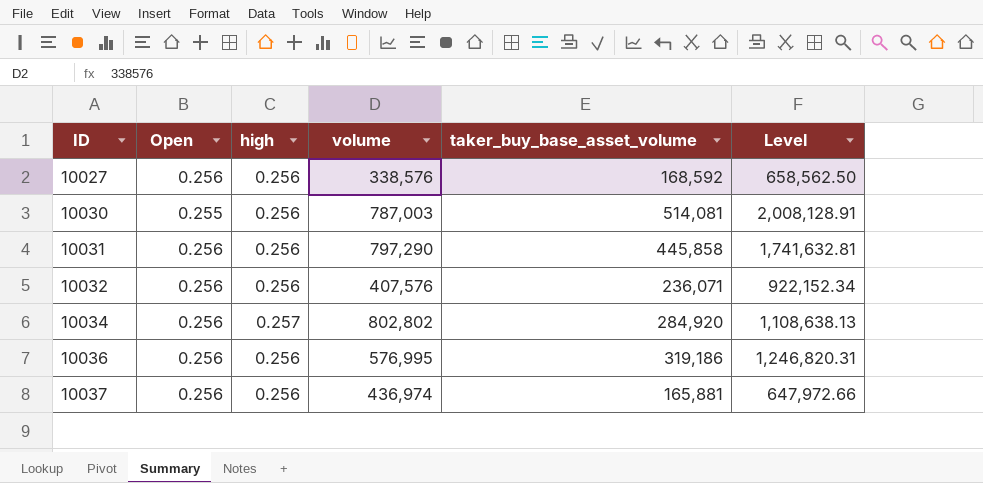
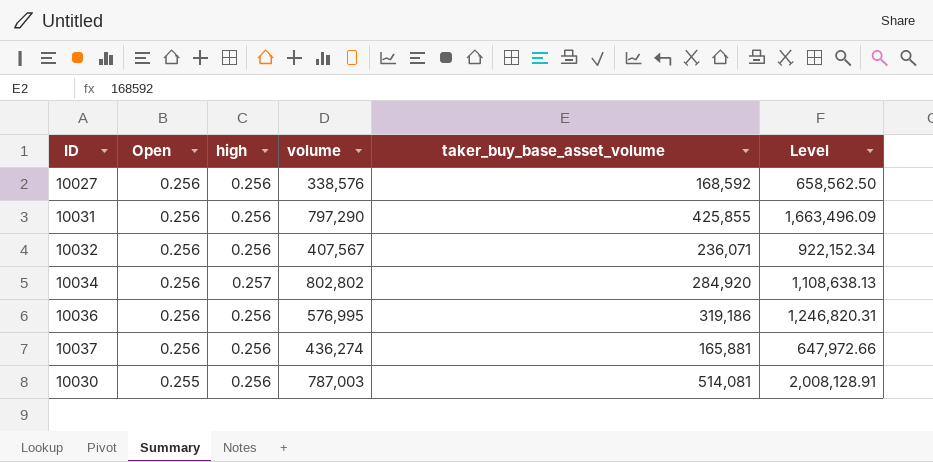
row order: ID ascending -> Open descending
10031 | taker_buy_base_asset_volume: 445,858 -> 425,855
10031 | Level: 1,741,632.81 -> 1,663,496.09
10032 | volume: 407,576 -> 407,567
10037 | volume: 436,974 -> 436,274

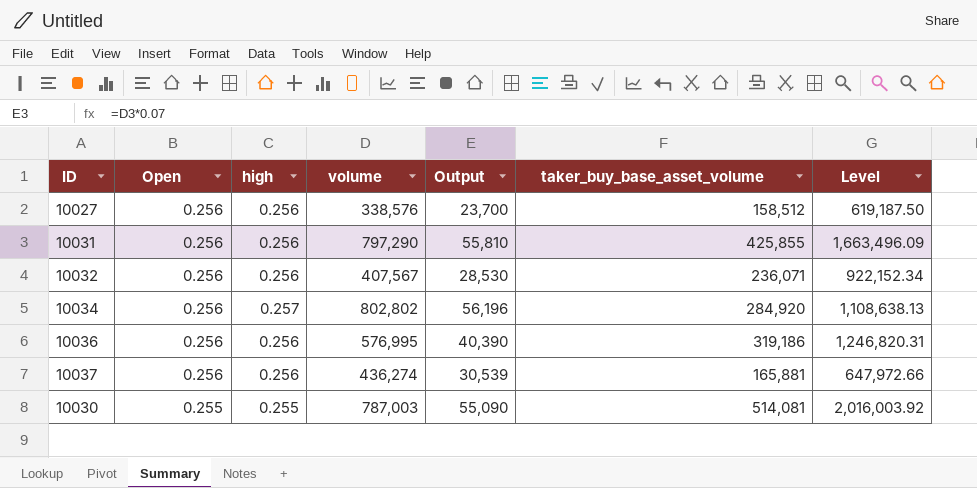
column Output | formula: none -> [volume] * 0.07
10027 | taker_buy_base_asset_volume: 168,592 -> 158,512
10027 | Level: 658,562.50 -> 619,187.50
10030 | high: 0.256 -> 0.255
10030 | Level: 2,008,128.91 -> 2,016,003.92

